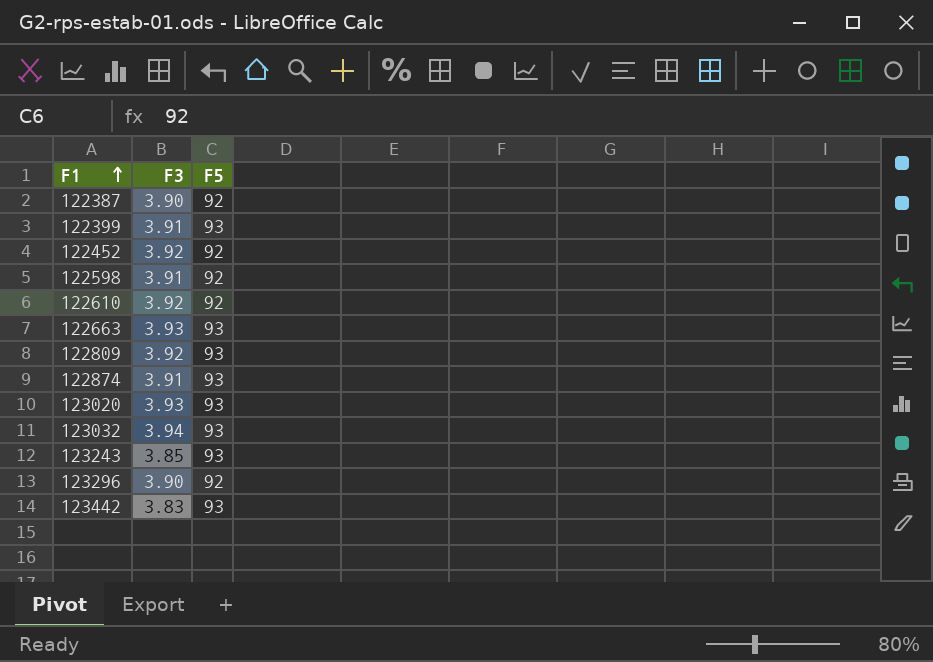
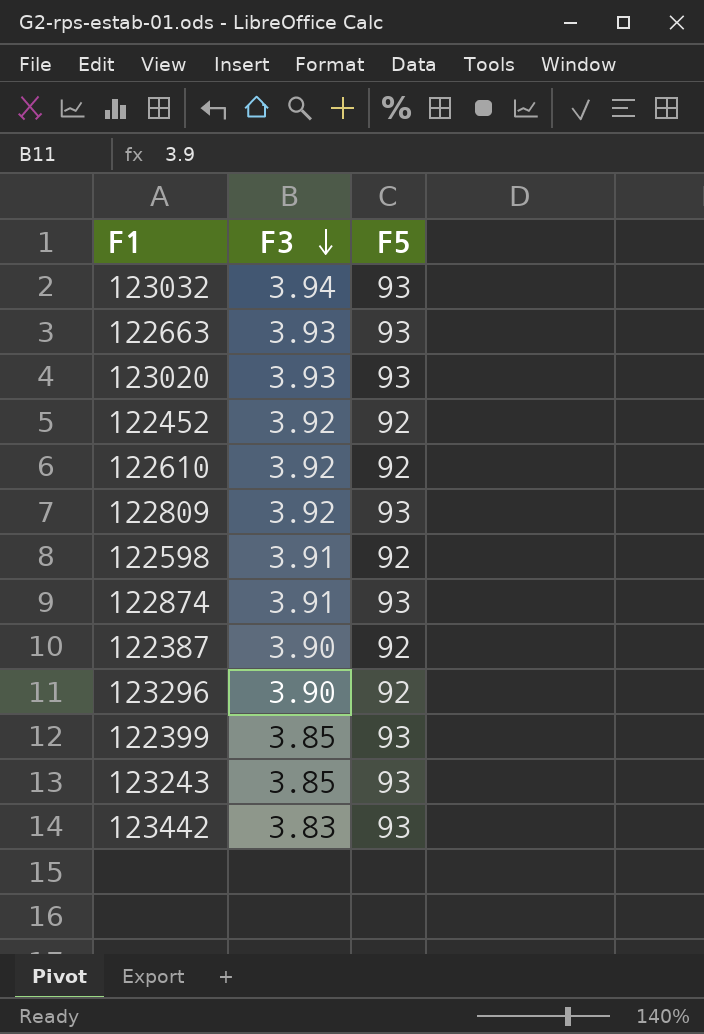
row order: F1 ascending -> F3 descending
122399 | F3: 3.91 -> 3.85

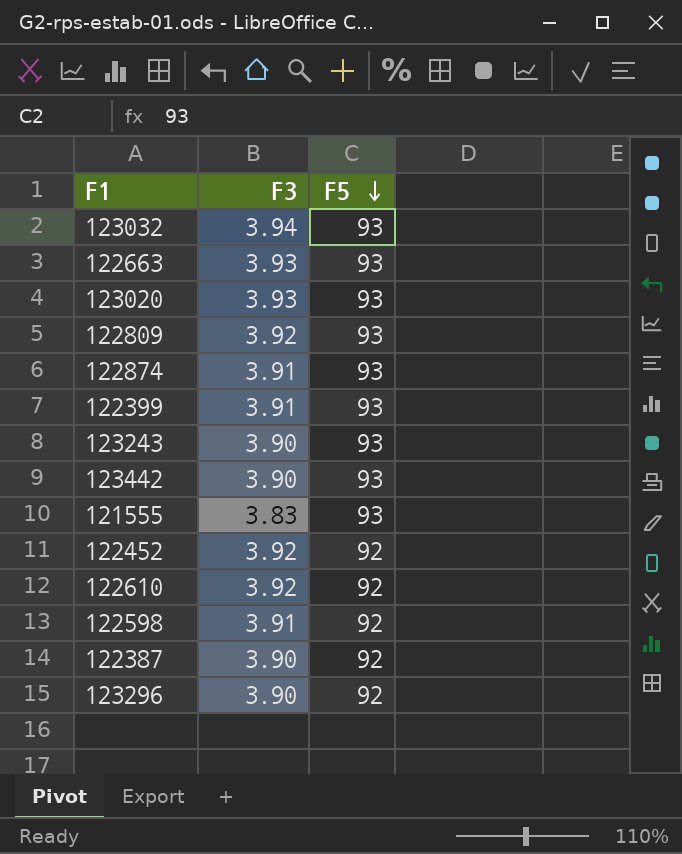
row order: F3 descending -> F5 descending
122399 | F3: 3.85 -> 3.91
123243 | F3: 3.85 -> 3.90
123442 | F3: 3.83 -> 3.90
row 121555: none -> 3.83 | 93

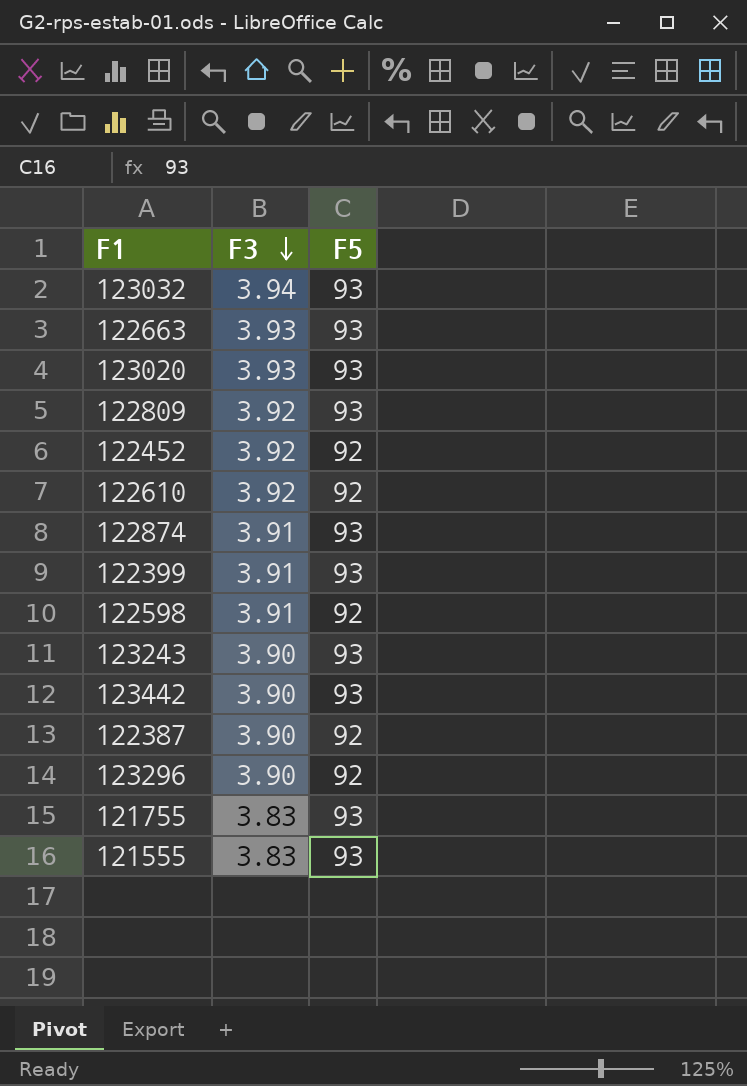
row order: F5 descending -> F3 descending
row 121755: none -> 3.83 | 93

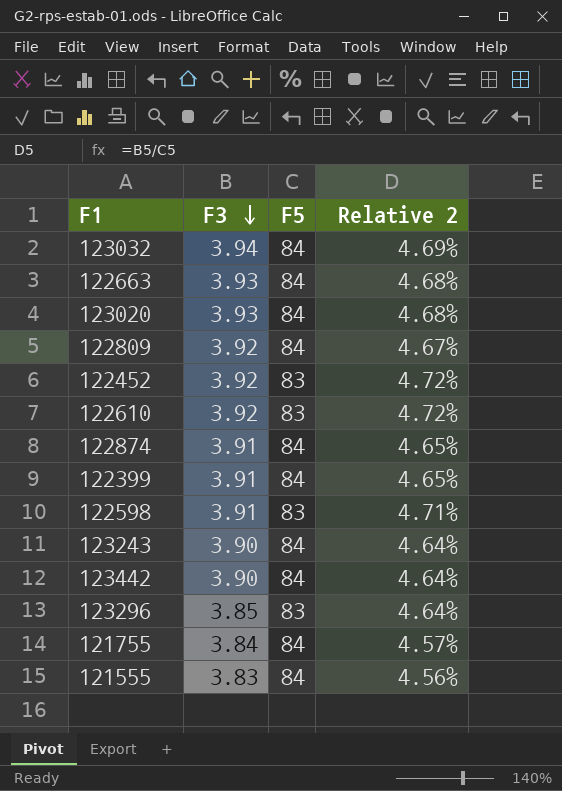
column Relative 2 | formula: none -> [F3] / [F5]
row 122387: 3.90 | 92 -> none
123032 | F5: 93 -> 84
122663 | F5: 93 -> 84
123020 | F5: 93 -> 84
122809 | F5: 93 -> 84
122452 | F5: 92 -> 83
122610 | F5: 92 -> 83
122874 | F5: 93 -> 84
122399 | F5: 93 -> 84
122598 | F5: 92 -> 83
123243 | F5: 93 -> 84
123442 | F5: 93 -> 84
123296 | F3: 3.90 -> 3.85
123296 | F5: 92 -> 83
121755 | F3: 3.83 -> 3.84
121755 | F5: 93 -> 84
121555 | F5: 93 -> 84

